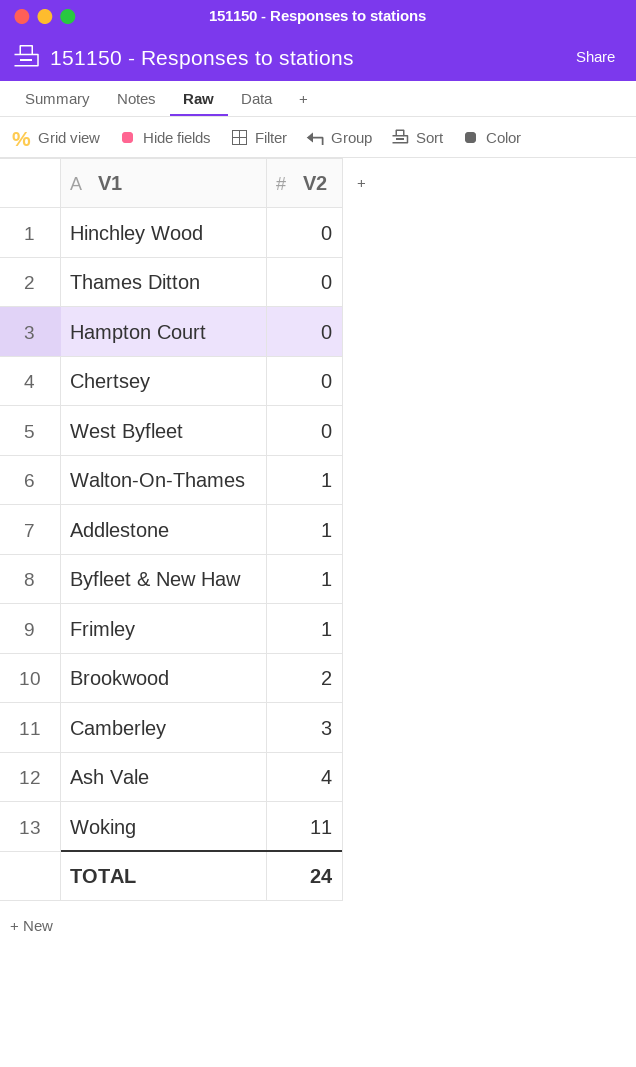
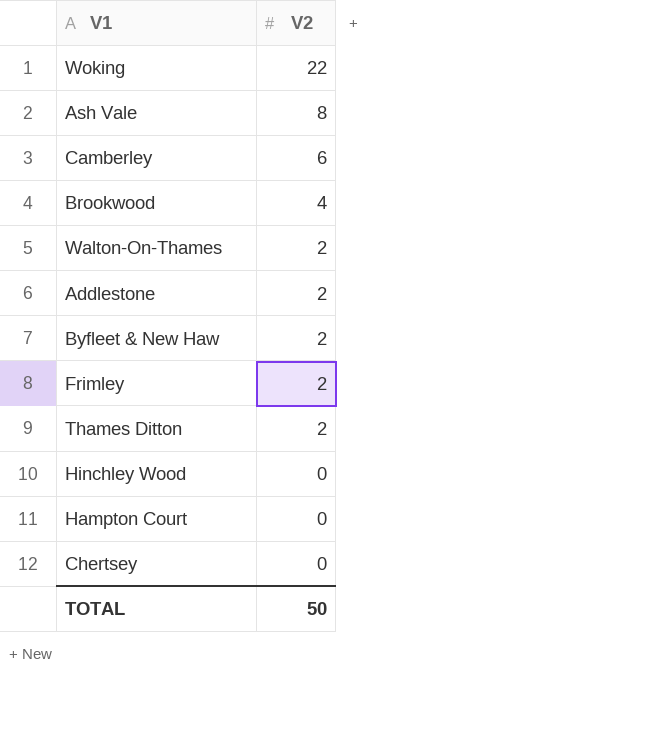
row order: V2 ascending -> V2 descending
row West Byfleet: 0 -> none
Woking | V2: 11 -> 22
Ash Vale | V2: 4 -> 8
Camberley | V2: 3 -> 6
Brookwood | V2: 2 -> 4
Walton-On-Thames | V2: 1 -> 2
Addlestone | V2: 1 -> 2
Byfleet & New Haw | V2: 1 -> 2
Frimley | V2: 1 -> 2
Thames Ditton | V2: 0 -> 2
TOTAL | V2: 24 -> 50

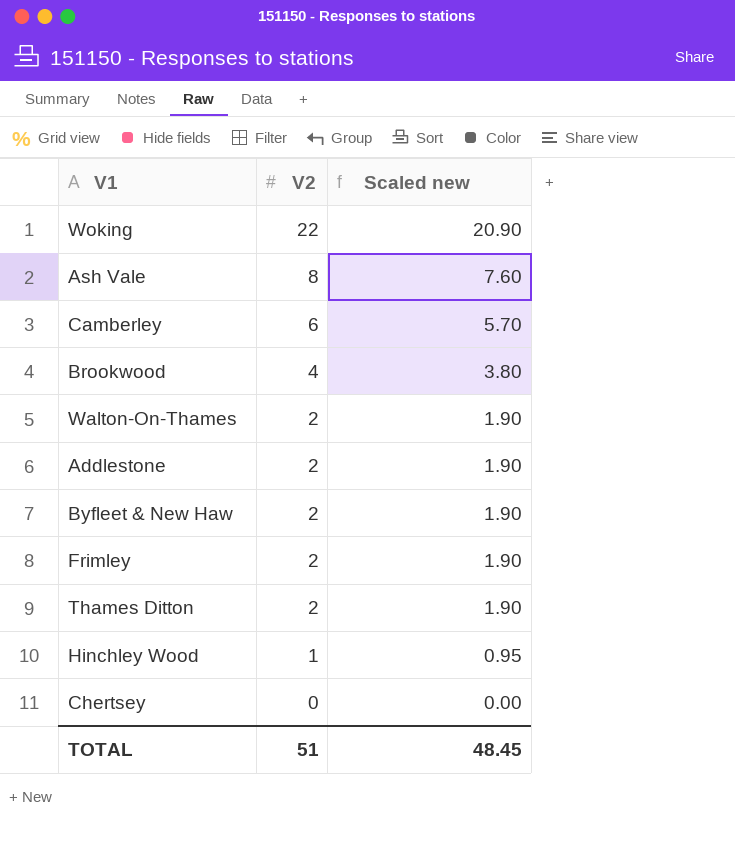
column Scaled new | formula: none -> [V2] * 0.95
row Hampton Court: 0 -> none
Hinchley Wood | V2: 0 -> 1
TOTAL | V2: 50 -> 51

